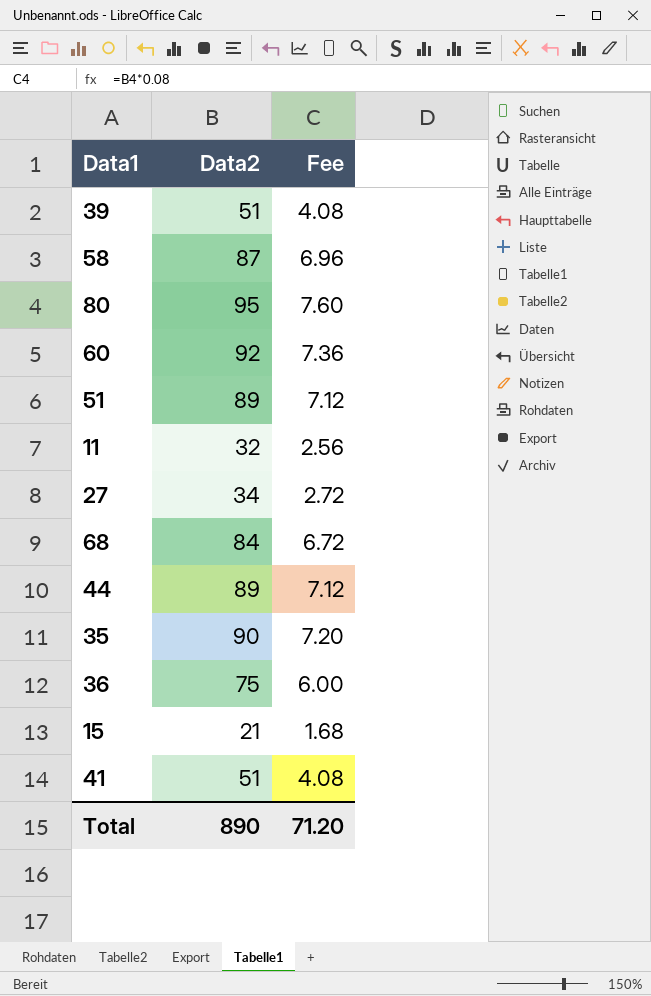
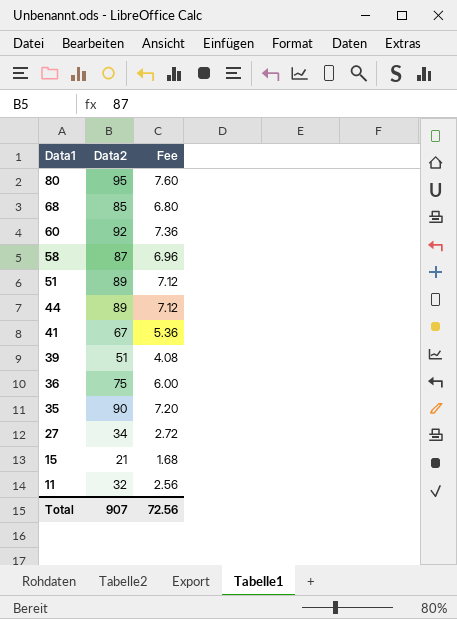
row order: none -> Data1 descending
68 | Data2: 84 -> 85
68 | Fee: 6.72 -> 6.80
41 | Data2: 51 -> 67
41 | Fee: 4.08 -> 5.36
Total | Data2: 890 -> 907
Total | Fee: 71.20 -> 72.56

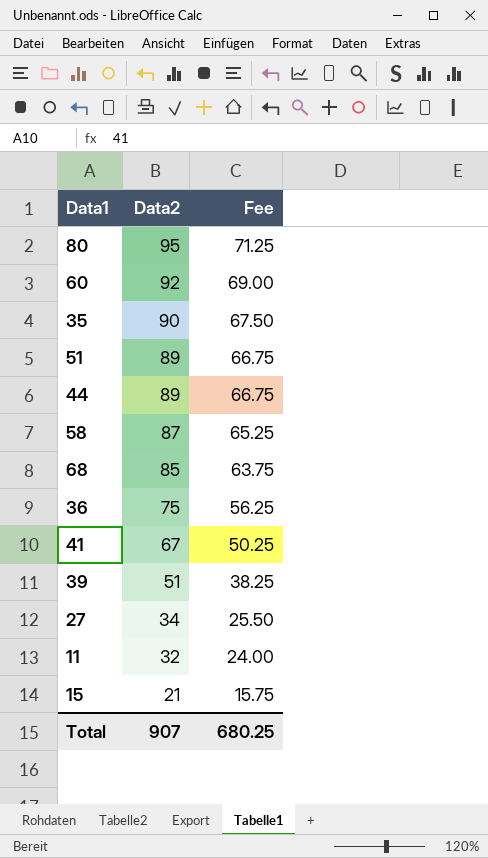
row order: Data1 descending -> Data2 descending
column Fee | formula: [Data2] * 0.08 -> [Data2] * 0.75
Total | Fee: 72.56 -> 680.25

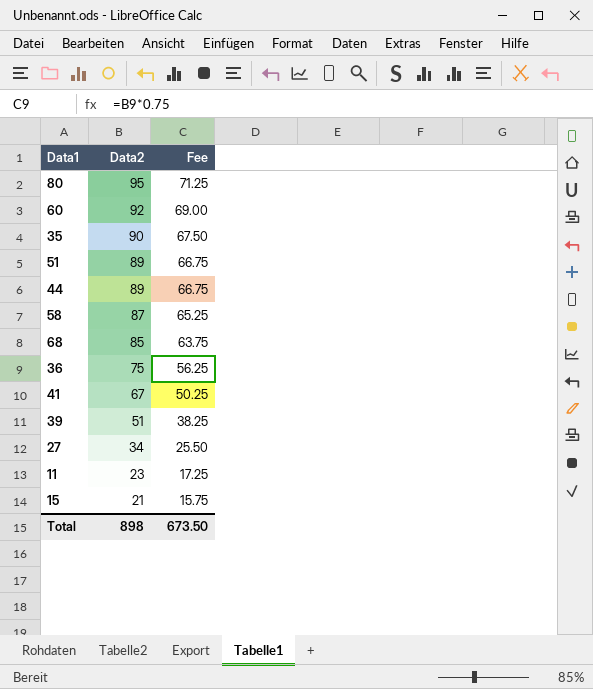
11 | Data2: 32 -> 23
11 | Fee: 24.00 -> 17.25
Total | Data2: 907 -> 898
Total | Fee: 680.25 -> 673.50

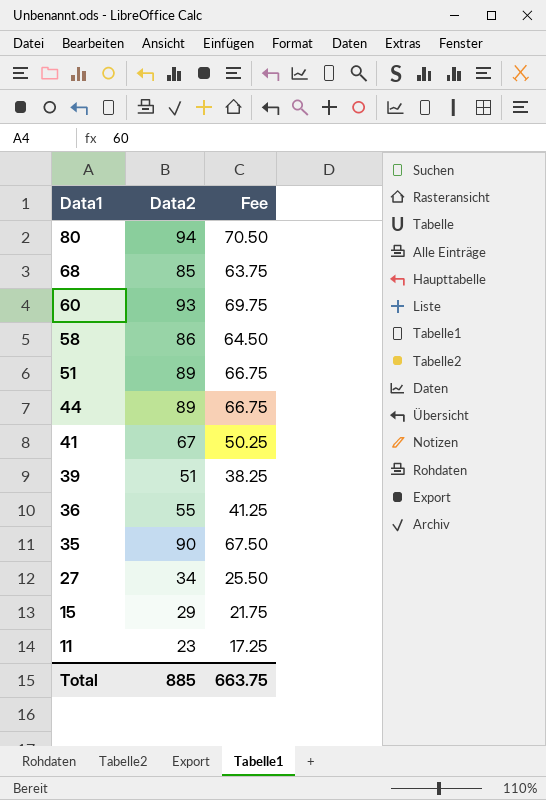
row order: Data2 descending -> Data1 descending
80 | Data2: 95 -> 94
80 | Fee: 71.25 -> 70.50
60 | Data2: 92 -> 93
60 | Fee: 69.00 -> 69.75
58 | Data2: 87 -> 86
58 | Fee: 65.25 -> 64.50
36 | Data2: 75 -> 55
36 | Fee: 56.25 -> 41.25
15 | Data2: 21 -> 29
15 | Fee: 15.75 -> 21.75
Total | Data2: 898 -> 885
Total | Fee: 673.50 -> 663.75

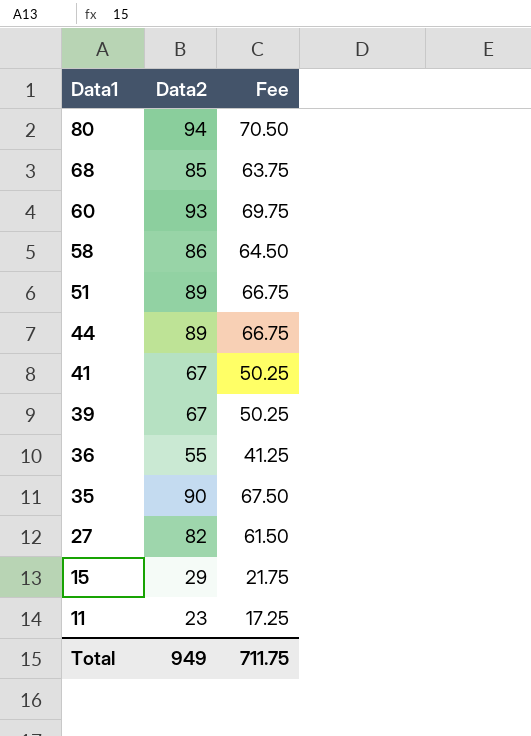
39 | Data2: 51 -> 67
39 | Fee: 38.25 -> 50.25
27 | Data2: 34 -> 82
27 | Fee: 25.50 -> 61.50
Total | Data2: 885 -> 949
Total | Fee: 663.75 -> 711.75

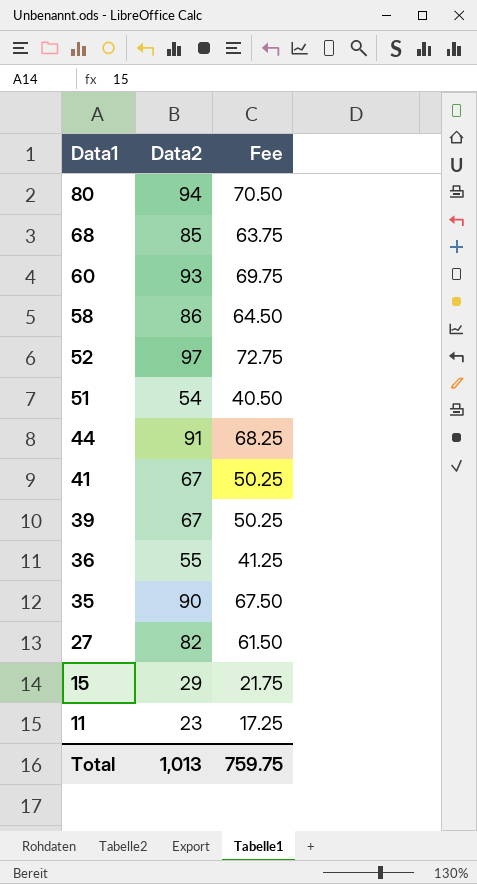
row 52: none -> 97 | 72.75
51 | Data2: 89 -> 54
51 | Fee: 66.75 -> 40.50
44 | Data2: 89 -> 91
44 | Fee: 66.75 -> 68.25
Total | Data2: 949 -> 1,013
Total | Fee: 711.75 -> 759.75

